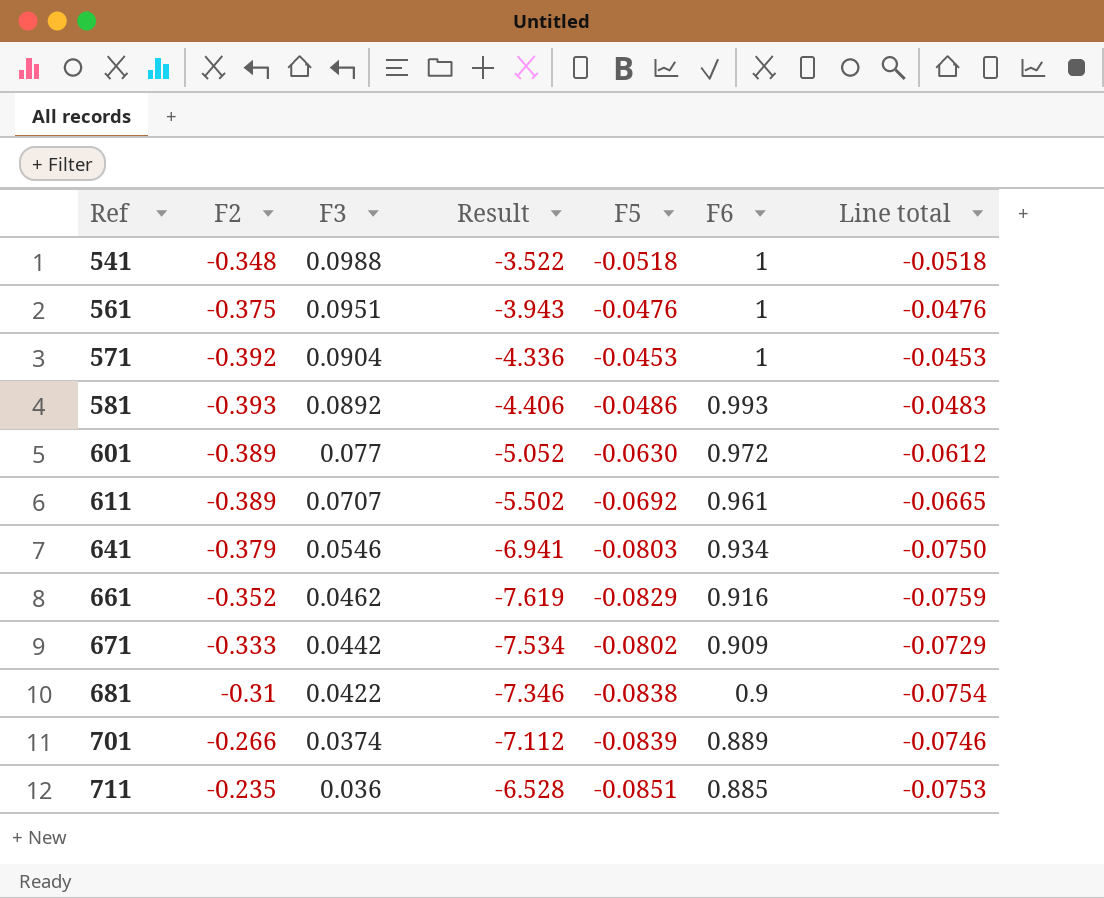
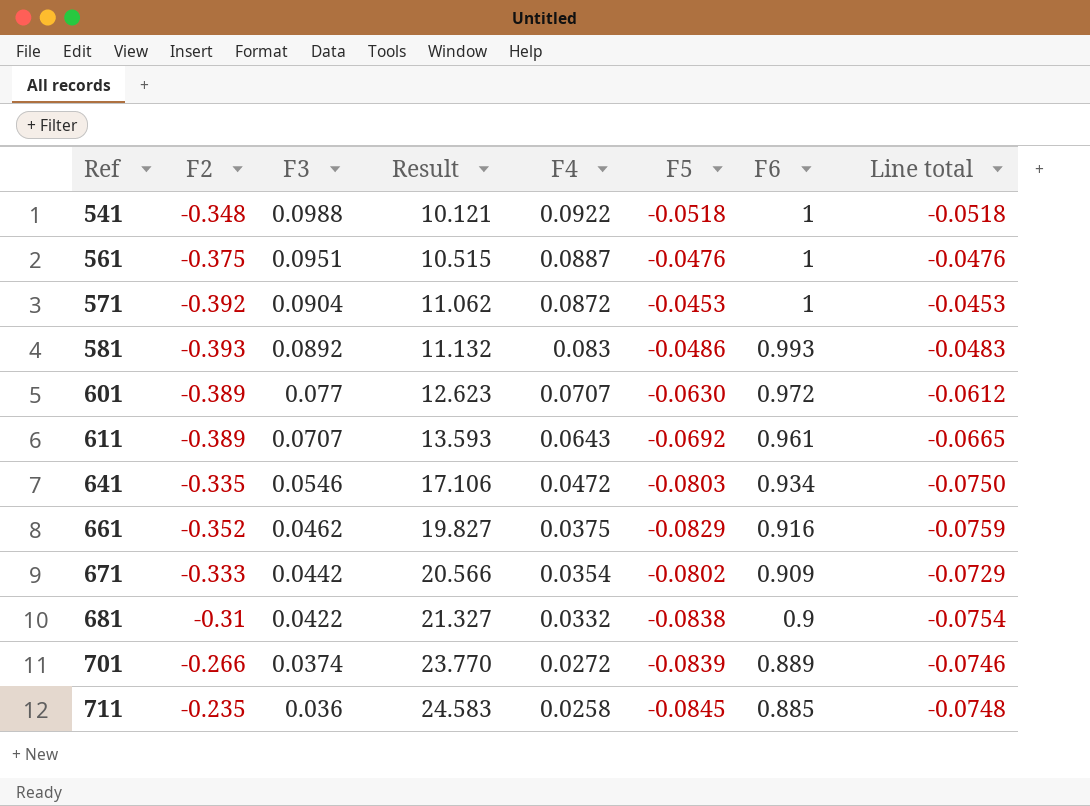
column Result | formula: [F2] / [F3] -> [F6] / [F3]
column F4 | position: none -> 5
641 | F2: -0.379 -> -0.335
711 | F5: -0.0851 -> -0.0845
711 | Line total: -0.0753 -> -0.0748

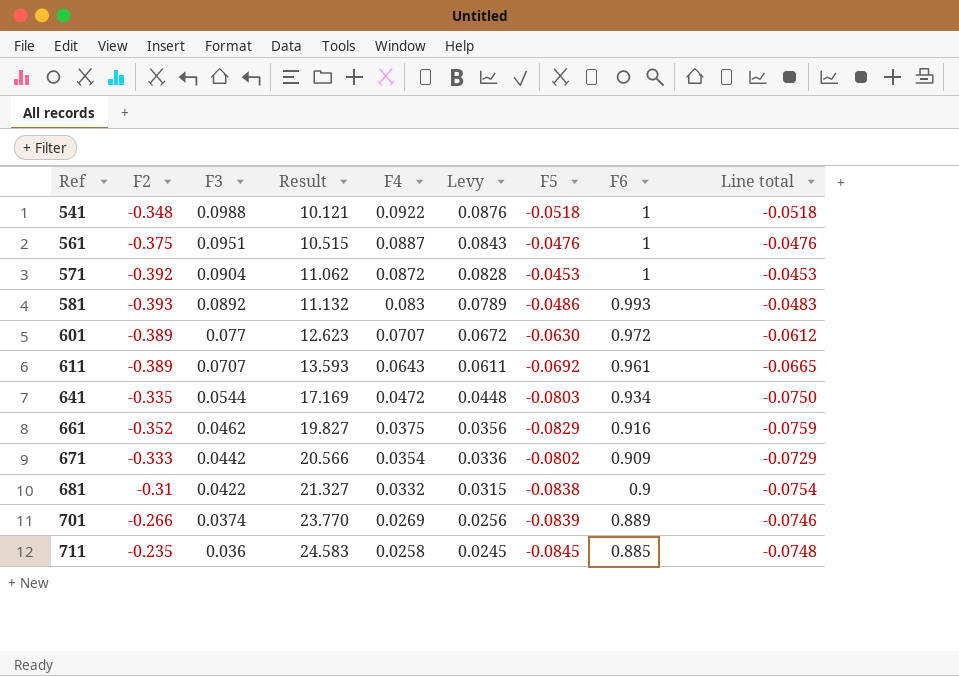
column Levy | formula: none -> [F4] * 0.95
641 | F3: 0.0546 -> 0.0544
641 | Result: 17.106 -> 17.169
701 | F4: 0.0272 -> 0.0269

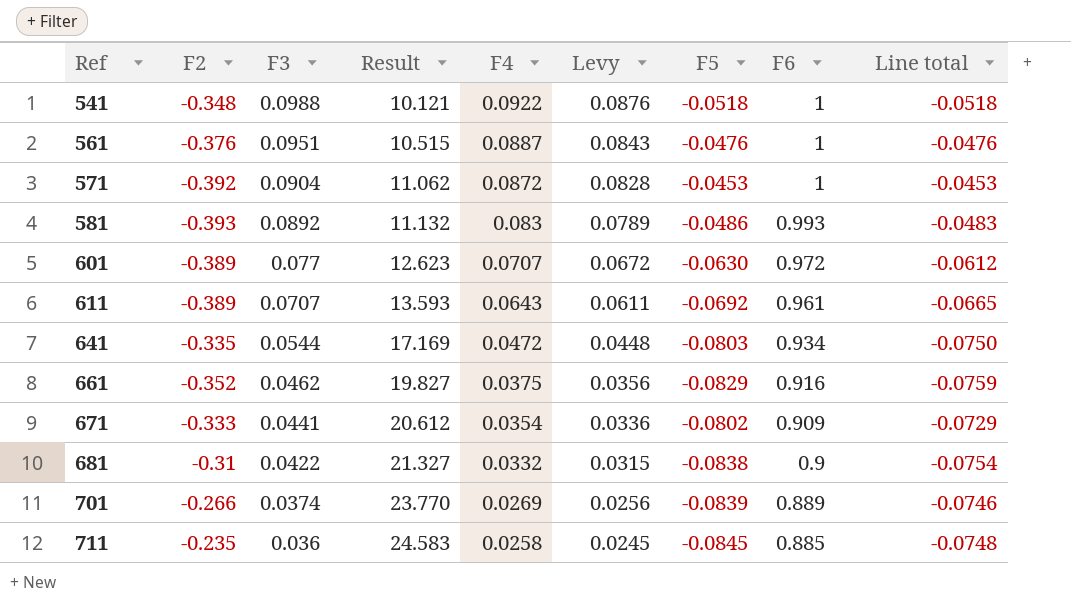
561 | F2: -0.375 -> -0.376
671 | F3: 0.0442 -> 0.0441
671 | Result: 20.566 -> 20.612

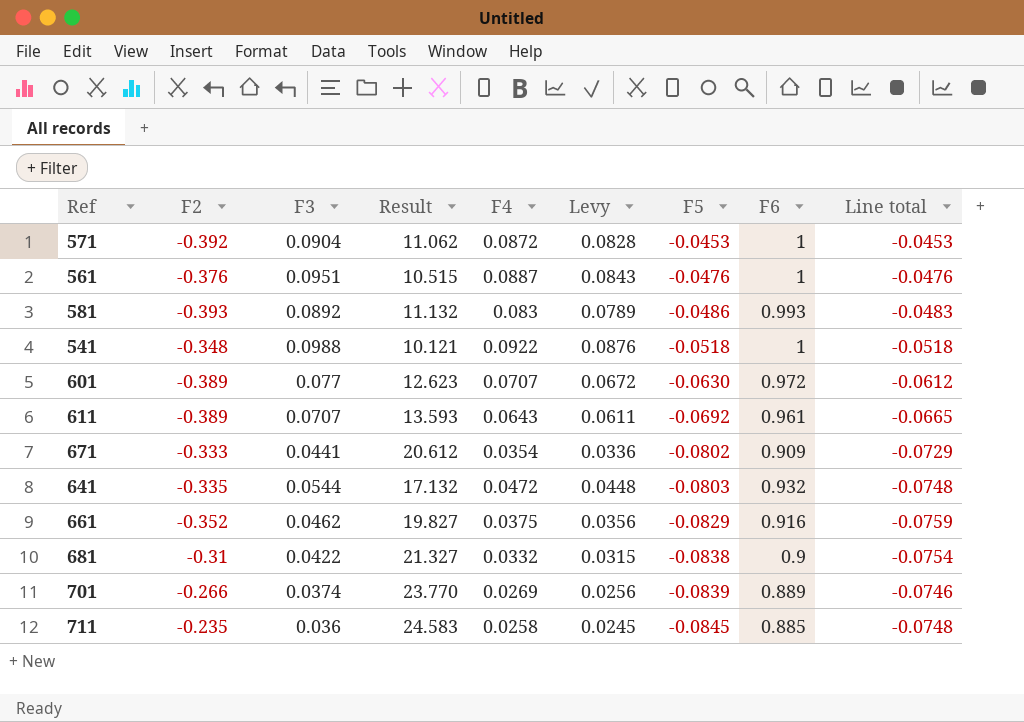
row order: Ref ascending -> F5 descending
641 | Result: 17.169 -> 17.132
641 | F6: 0.934 -> 0.932
641 | Line total: -0.0750 -> -0.0748

